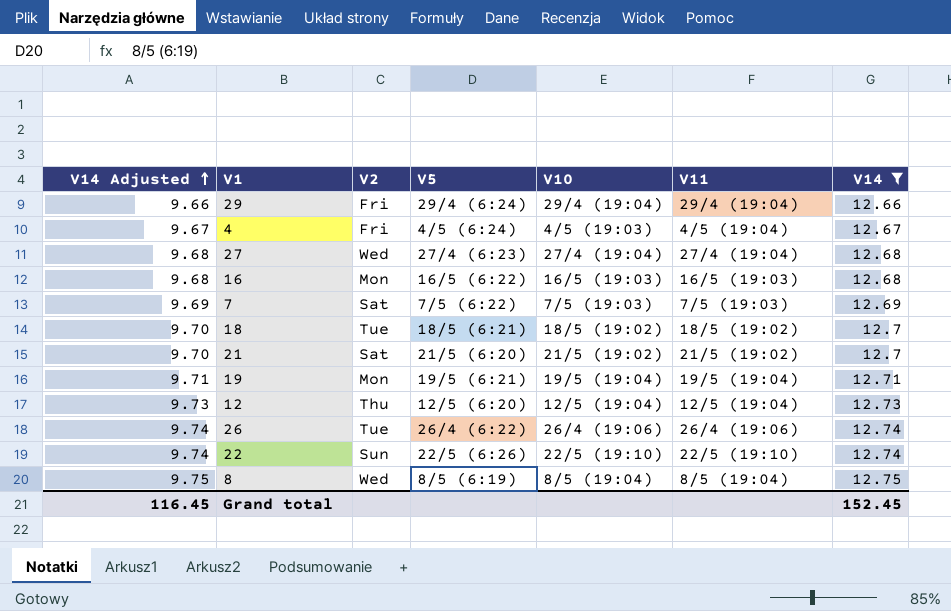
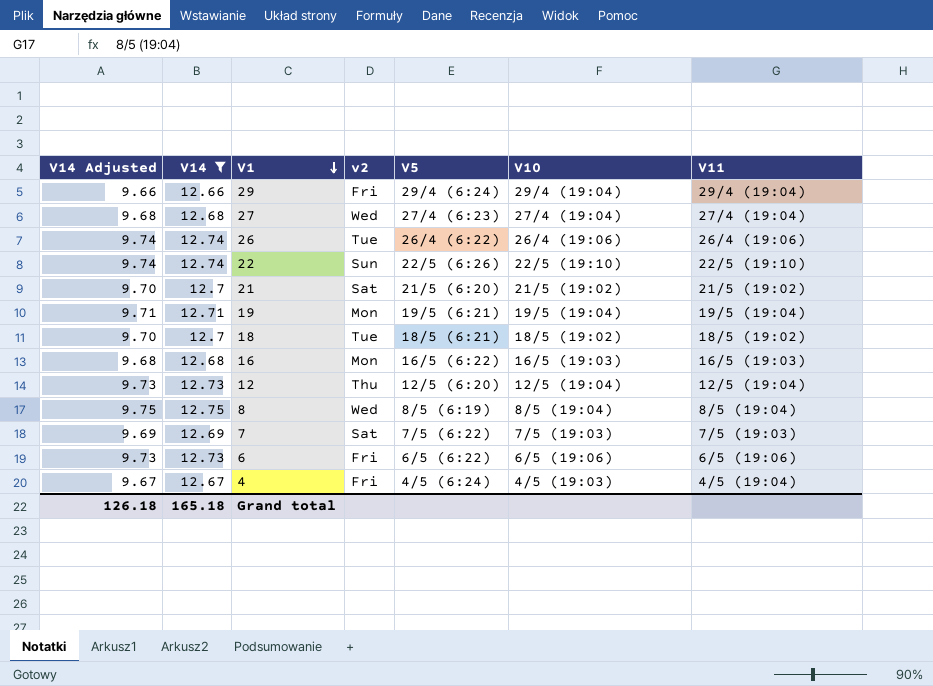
row order: V14 Adjusted ascending -> V1 descending
column V14 | position: 7 -> 2
column name: V2 -> v2
row 6: none -> 9.73 | 12.73 | Fri | 6/5 (6:22) | 6/5 (19:06) | 6/5 (19:06)
Grand total | V14 Adjusted: 116.45 -> 126.18
Grand total | V14: 152.45 -> 165.18

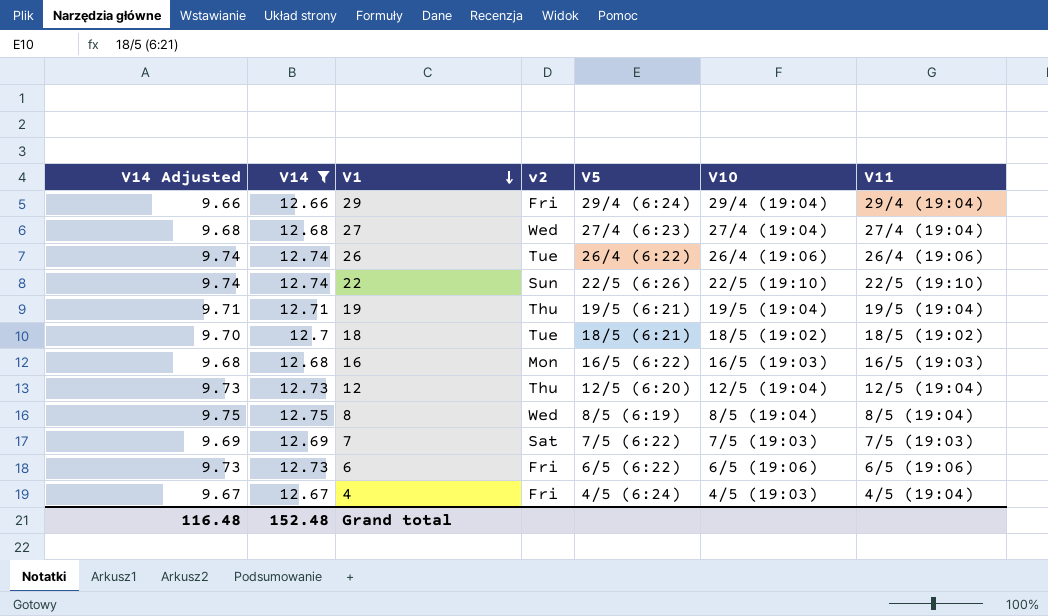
row 21: 9.70 | 12.7 | Sat | 21/5 (6:20) | 21/5 (19:02) | 21/5 (19:02) -> none
19 | v2: Mon -> Thu
Grand total | V14 Adjusted: 126.18 -> 116.48
Grand total | V14: 165.18 -> 152.48

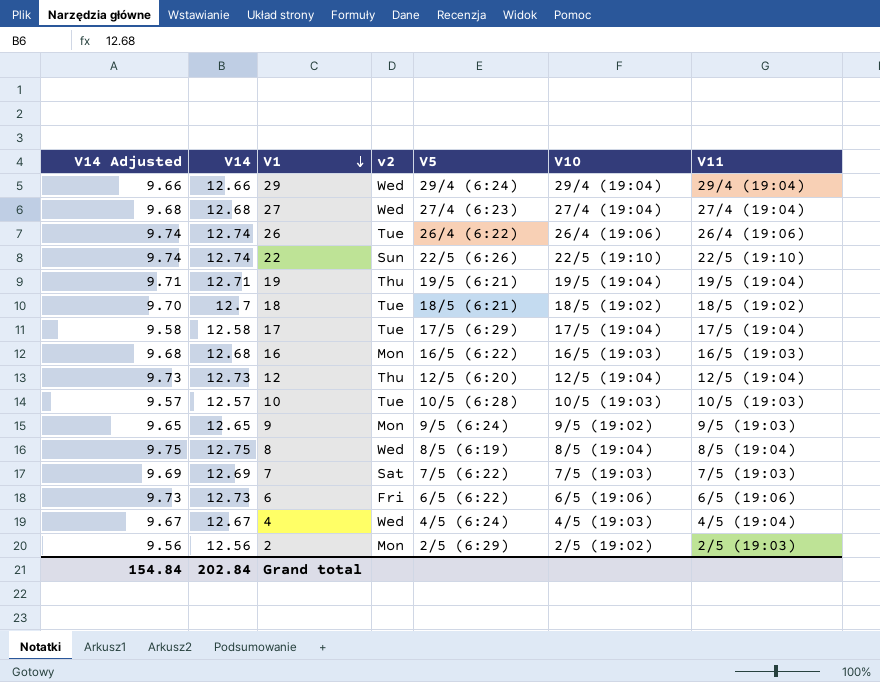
filter: V14 >= 12.66 -> none
29 | v2: Fri -> Wed
4 | v2: Fri -> Wed
Grand total | V14 Adjusted: 116.48 -> 154.84
Grand total | V14: 152.48 -> 202.84

